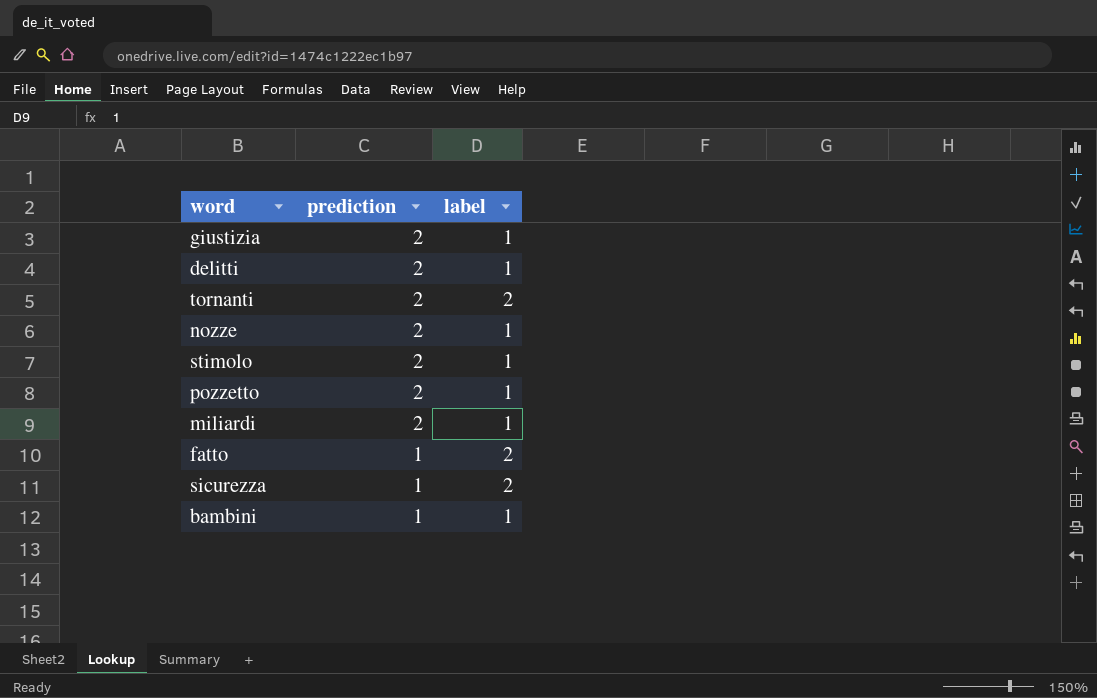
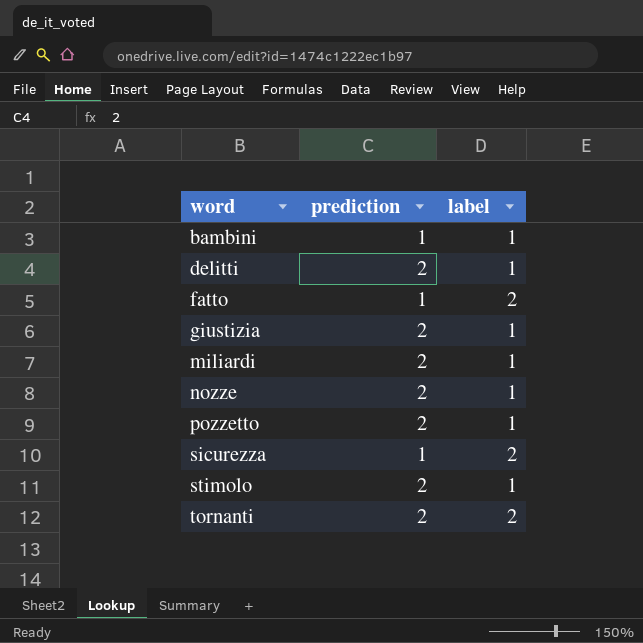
row order: prediction descending -> word ascending

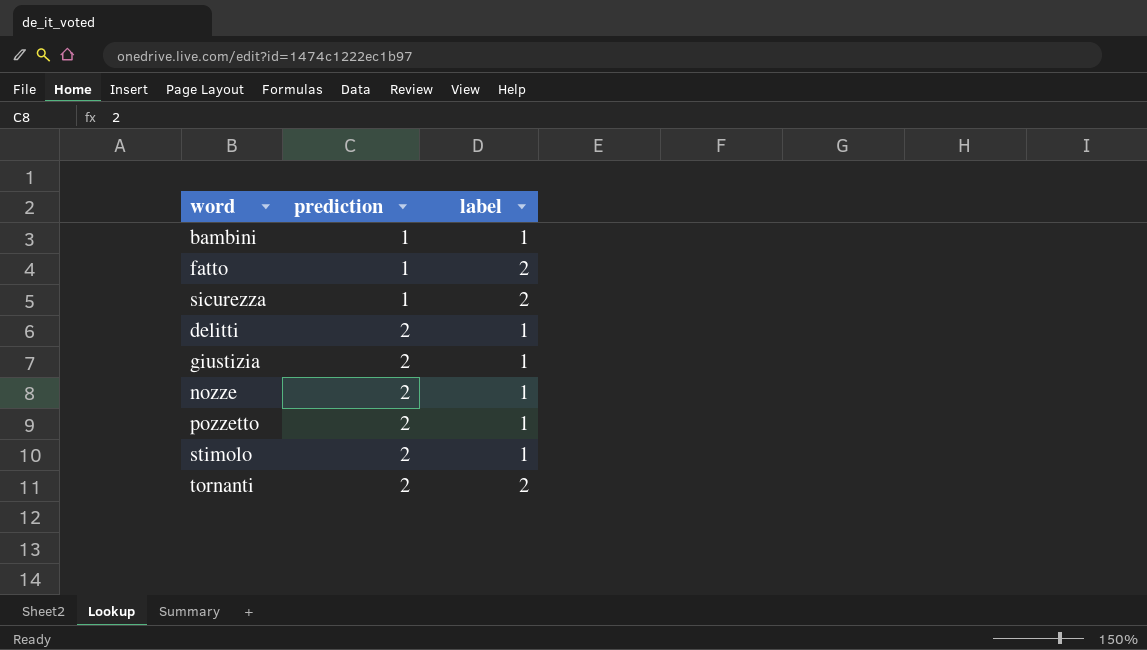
row order: word ascending -> prediction ascending
row miliardi: 2 | 1 -> none

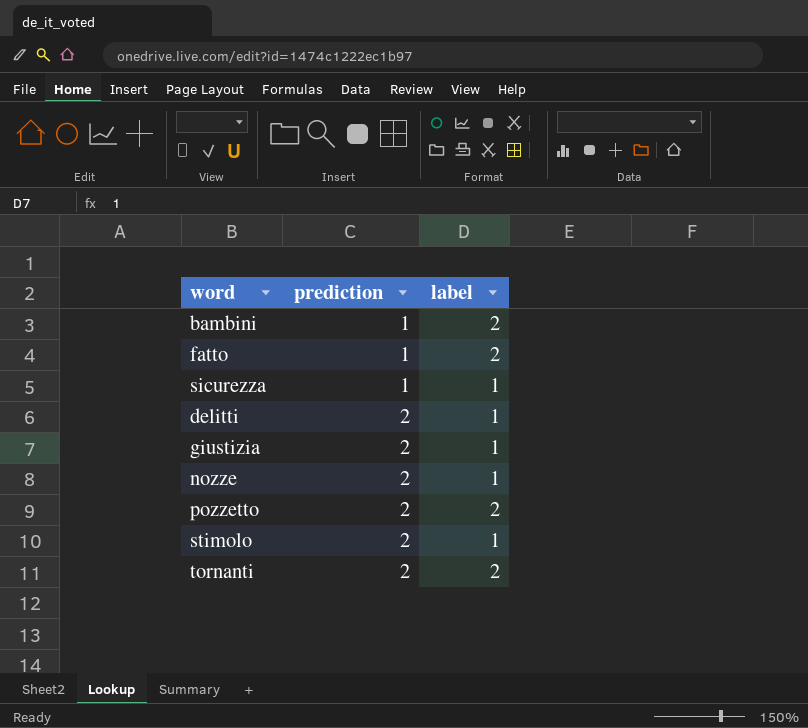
bambini | label: 1 -> 2
sicurezza | label: 2 -> 1
pozzetto | label: 1 -> 2

